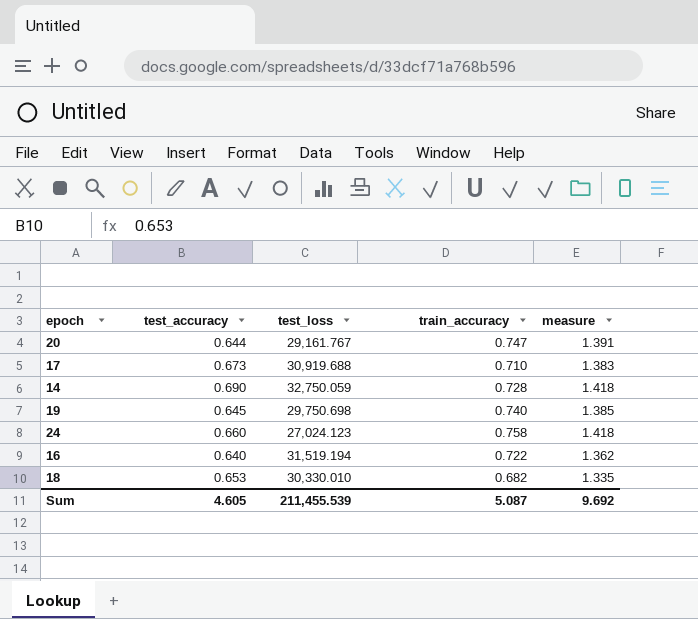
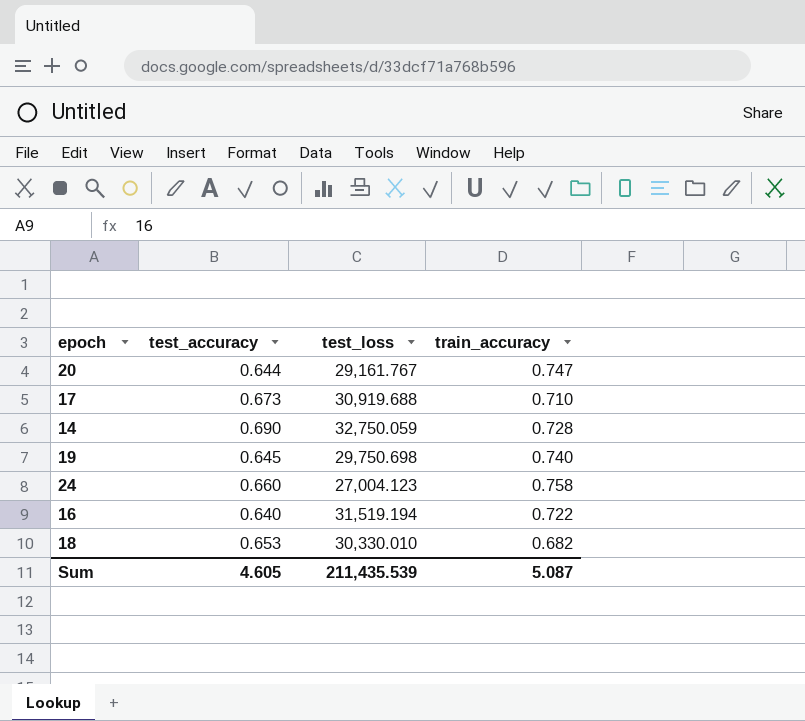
column measure | formula: [test_accuracy] + [train_accuracy] -> none
24 | test_loss: 27,024.123 -> 27,004.123
Sum | test_loss: 211,455.539 -> 211,435.539

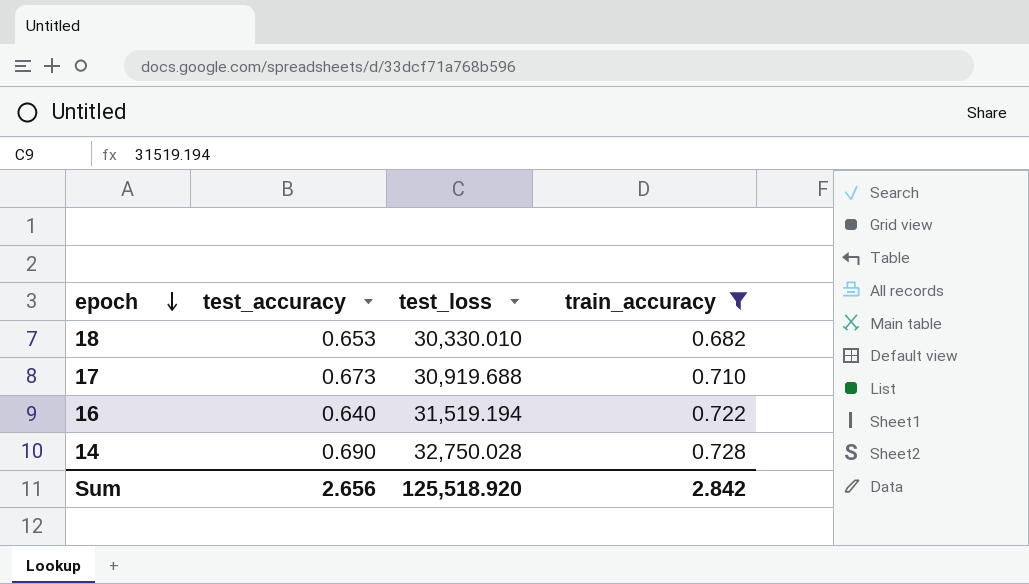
filter: none -> train_accuracy <= 0.728
row order: none -> epoch descending
14 | test_loss: 32,750.059 -> 32,750.028
Sum | test_accuracy: 4.605 -> 2.656
Sum | test_loss: 211,435.539 -> 125,518.920
Sum | train_accuracy: 5.087 -> 2.842

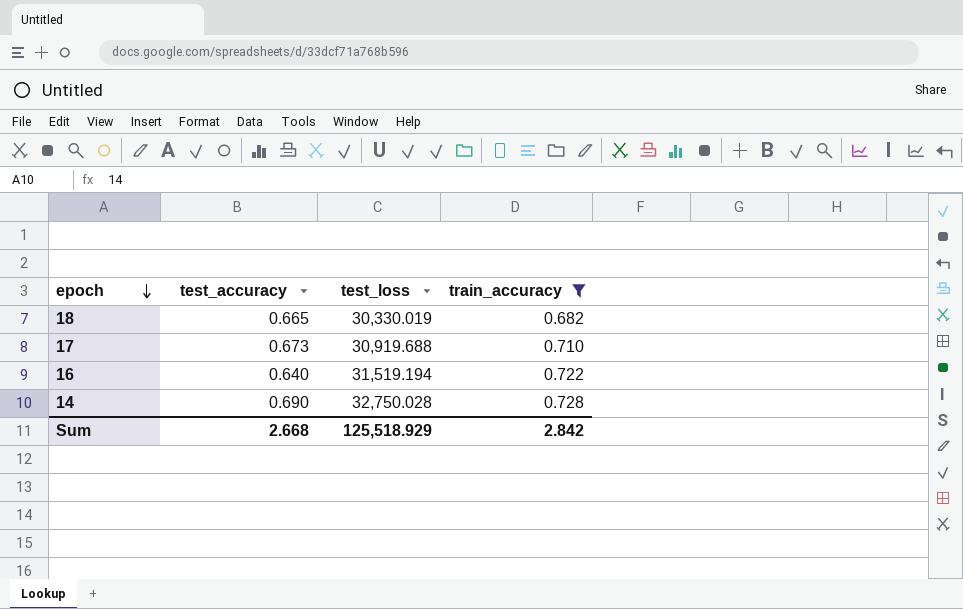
18 | test_accuracy: 0.653 -> 0.665
18 | test_loss: 30,330.010 -> 30,330.019
Sum | test_accuracy: 2.656 -> 2.668
Sum | test_loss: 125,518.920 -> 125,518.929

